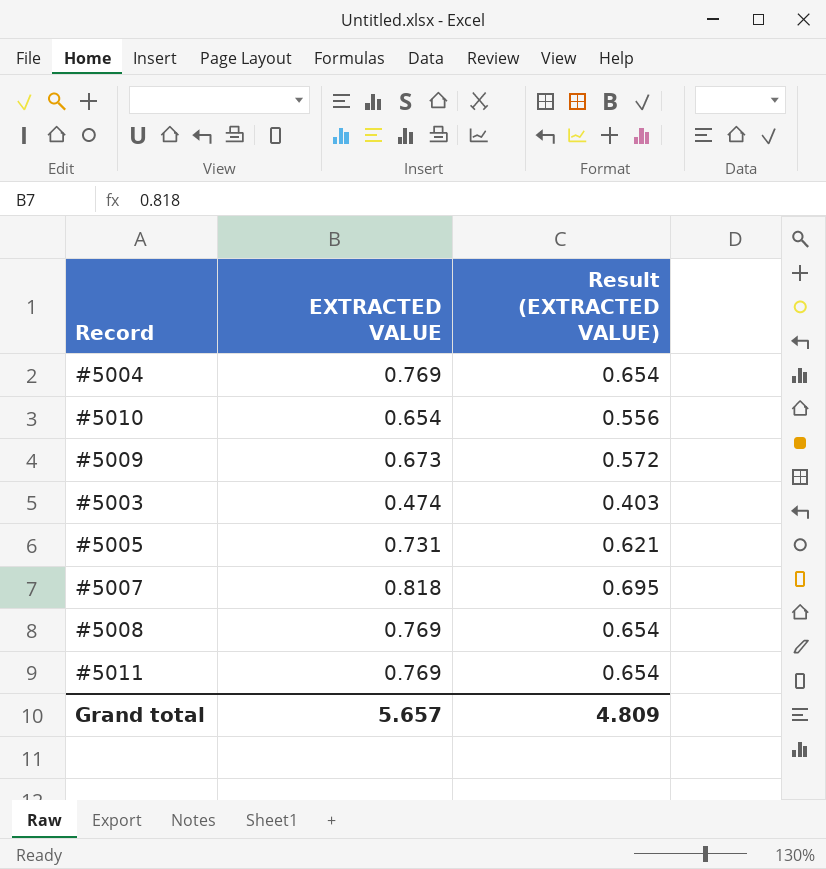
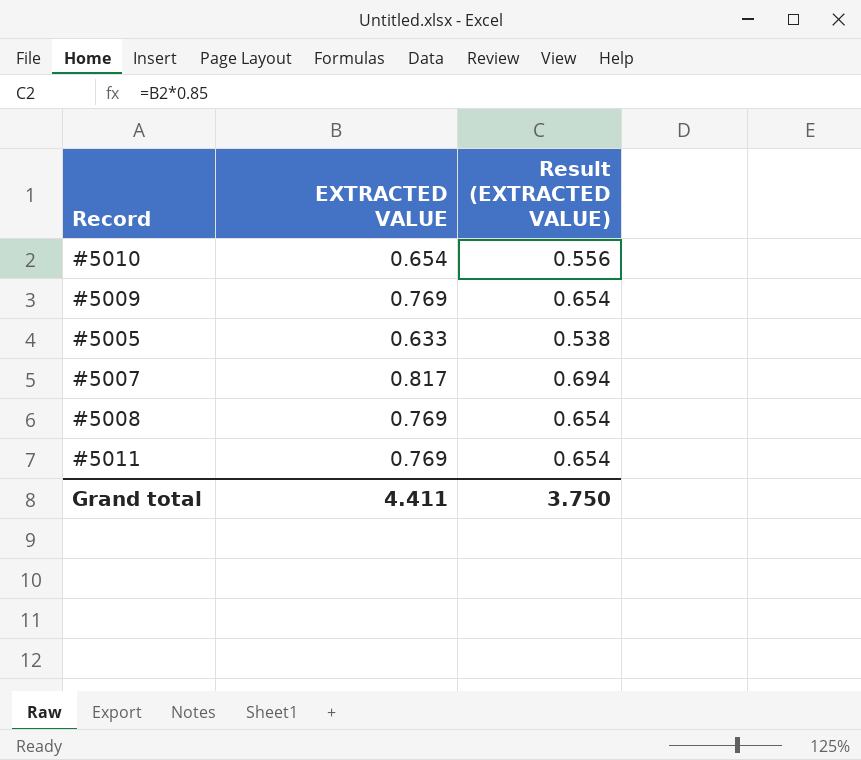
row #5004: 0.769 | 0.654 -> none
row #5003: 0.474 | 0.403 -> none
#5009 | EXTRACTED VALUE: 0.673 -> 0.769
#5009 | Result (EXTRACTED VALUE): 0.572 -> 0.654
#5005 | EXTRACTED VALUE: 0.731 -> 0.633
#5005 | Result (EXTRACTED VALUE): 0.621 -> 0.538
#5007 | EXTRACTED VALUE: 0.818 -> 0.817
#5007 | Result (EXTRACTED VALUE): 0.695 -> 0.694
Grand total | EXTRACTED VALUE: 5.657 -> 4.411
Grand total | Result (EXTRACTED VALUE): 4.809 -> 3.750

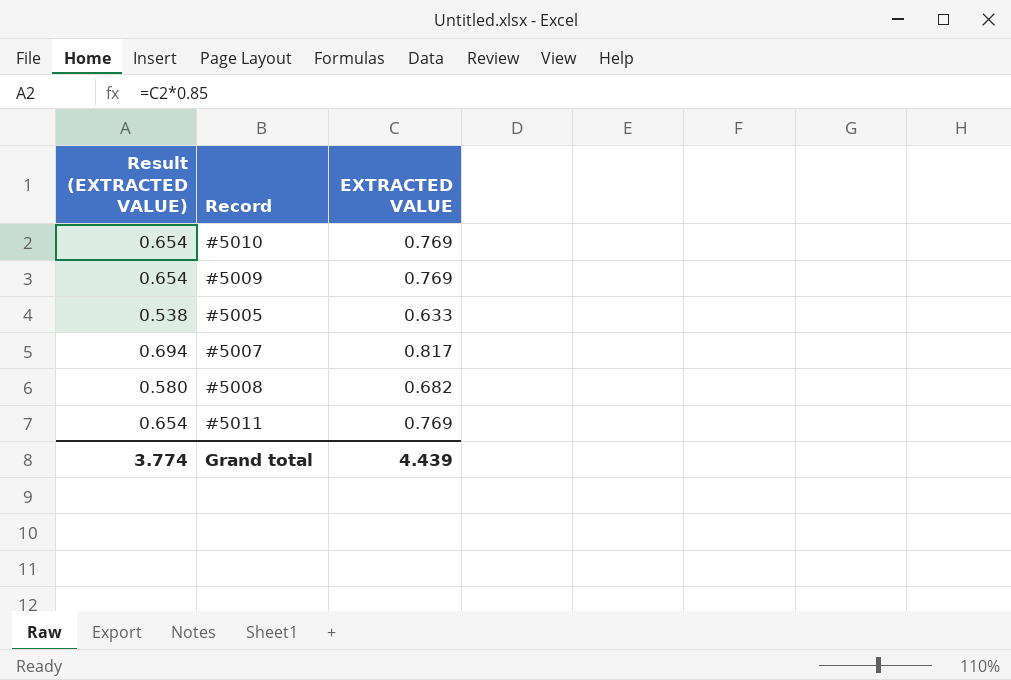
column Result (EXTRACTED VALUE) | position: 3 -> 1
#5010 | Result (EXTRACTED VALUE): 0.556 -> 0.654
#5010 | EXTRACTED VALUE: 0.654 -> 0.769
#5008 | Result (EXTRACTED VALUE): 0.654 -> 0.580
#5008 | EXTRACTED VALUE: 0.769 -> 0.682
Grand total | Result (EXTRACTED VALUE): 3.750 -> 3.774
Grand total | EXTRACTED VALUE: 4.411 -> 4.439

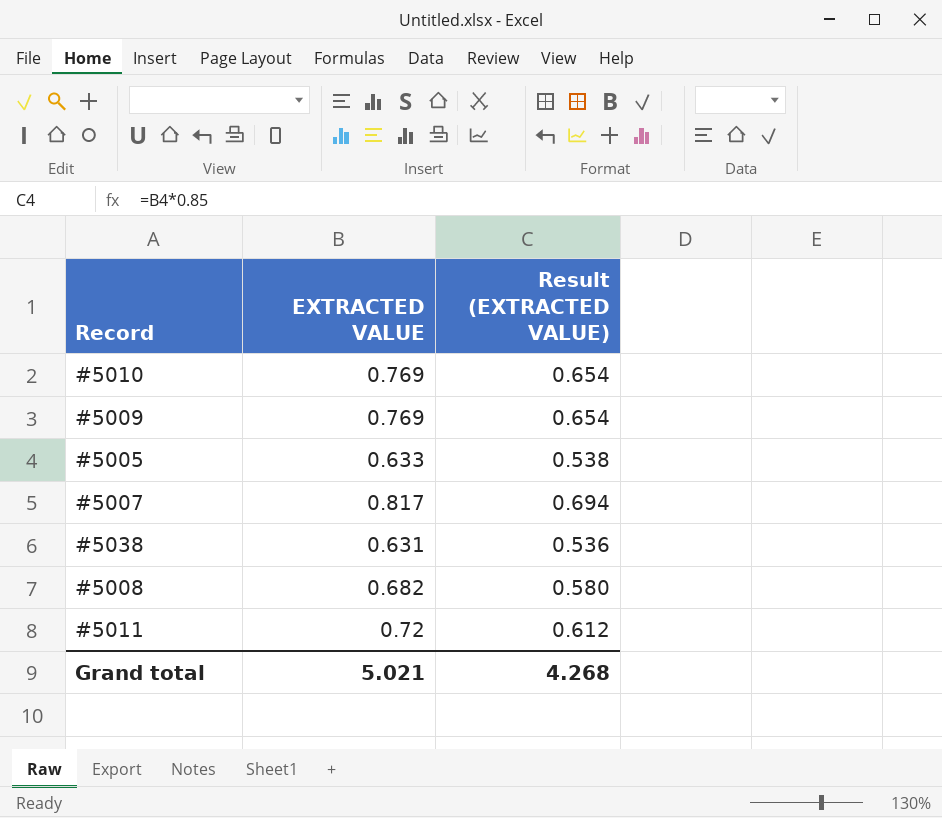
column Result (EXTRACTED VALUE) | position: 1 -> 3
row #5038: none -> 0.631 | 0.536
#5011 | EXTRACTED VALUE: 0.769 -> 0.72
#5011 | Result (EXTRACTED VALUE): 0.654 -> 0.612
Grand total | EXTRACTED VALUE: 4.439 -> 5.021
Grand total | Result (EXTRACTED VALUE): 3.774 -> 4.268

